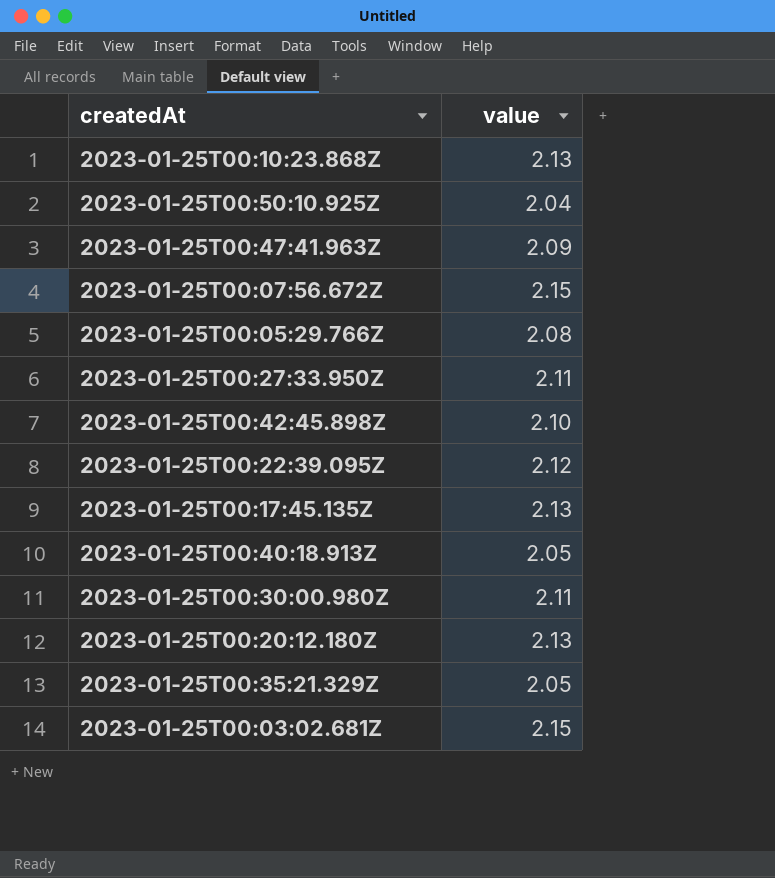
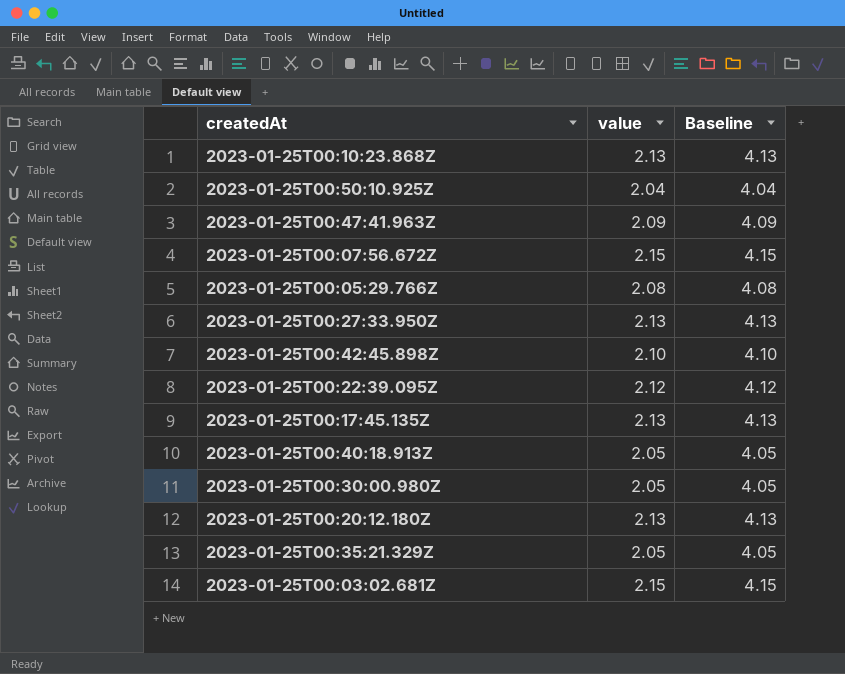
column Baseline | formula: none -> [value] + 2
2023-01-25T00:27:33.950Z | value: 2.11 -> 2.13
2023-01-25T00:30:00.980Z | value: 2.11 -> 2.05

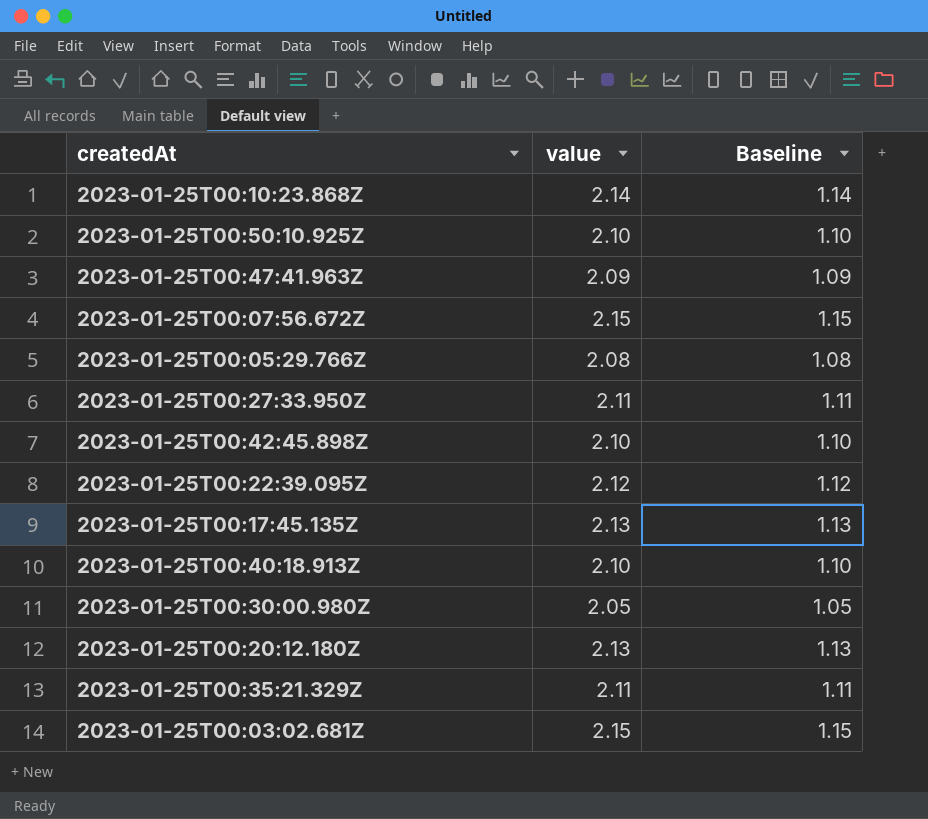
column Baseline | formula: [value] + 2 -> [value] - 1
2023-01-25T00:10:23.868Z | value: 2.13 -> 2.14
2023-01-25T00:50:10.925Z | value: 2.04 -> 2.10
2023-01-25T00:27:33.950Z | value: 2.13 -> 2.11
2023-01-25T00:40:18.913Z | value: 2.05 -> 2.10
2023-01-25T00:35:21.329Z | value: 2.05 -> 2.11

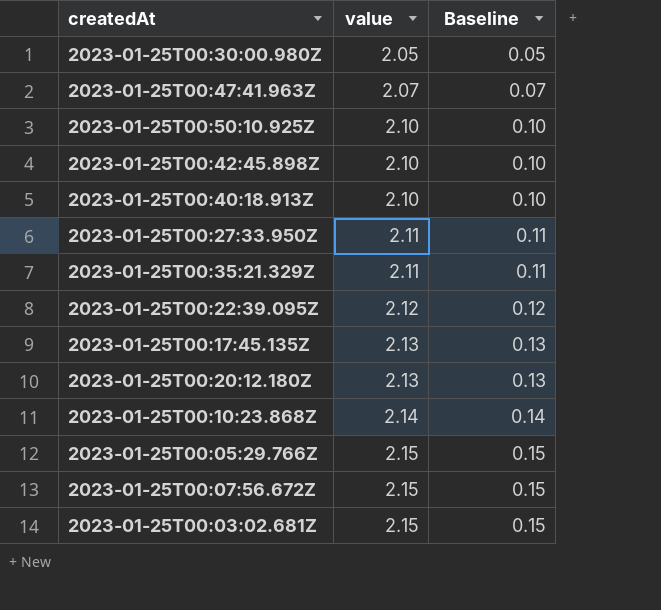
row order: none -> value ascending
column Baseline | formula: [value] - 1 -> [value] - 2
2023-01-25T00:47:41.963Z | value: 2.09 -> 2.07
2023-01-25T00:05:29.766Z | value: 2.08 -> 2.15

